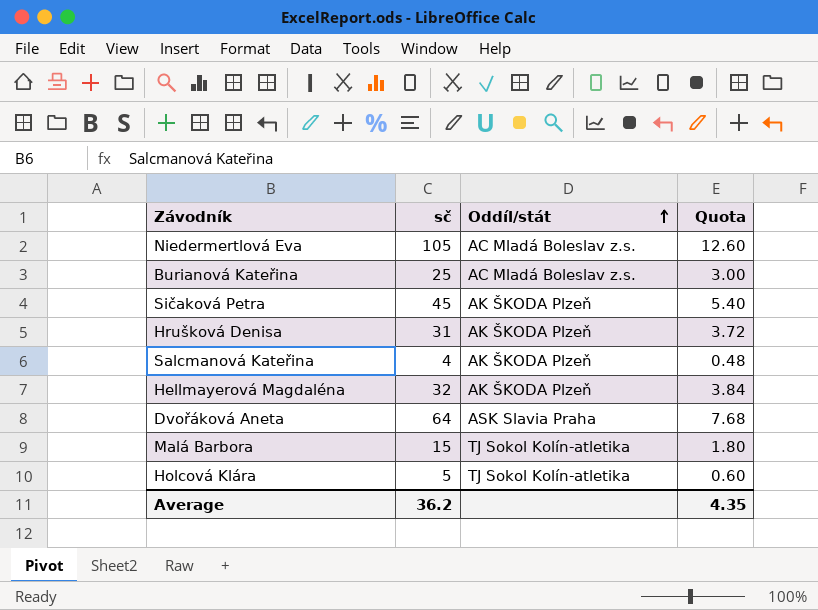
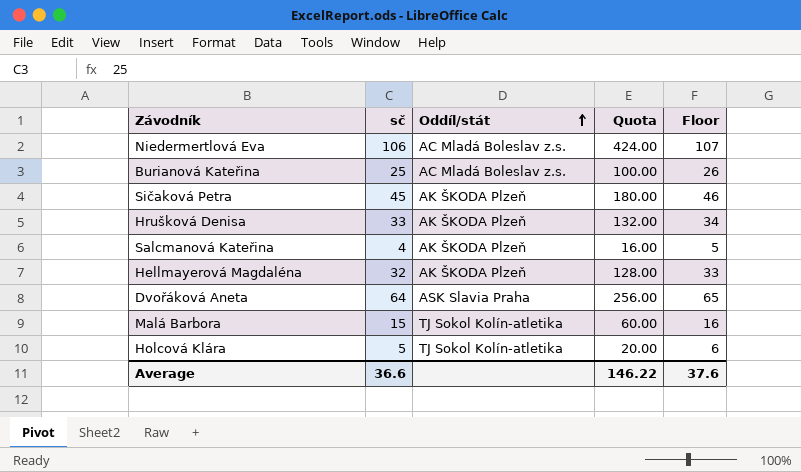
column Quota | formula: [sč] * 0.12 -> [sč] * 4
column Floor | formula: none -> [sč] + 1
Niedermertlová Eva | sč: 105 -> 106
Hrušková Denisa | sč: 31 -> 33
Average | sč: 36.2 -> 36.6
Average | Quota: 4.35 -> 146.22

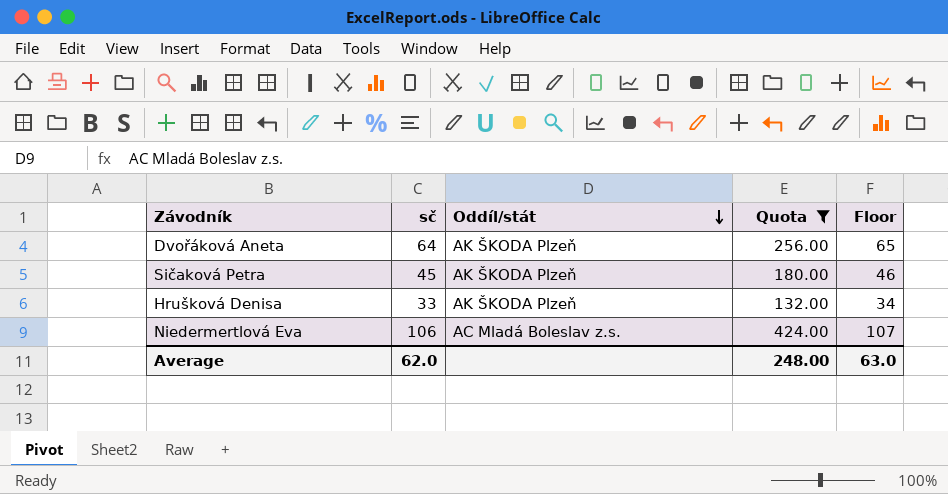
filter: none -> Quota >= 132.00
row order: Oddíl/stát ascending -> Oddíl/stát descending
Dvořáková Aneta | Oddíl/stát: ASK Slavia Praha -> AK ŠKODA Plzeň
Average | sč: 36.6 -> 62.0
Average | Quota: 146.22 -> 248.00
Average | Floor: 37.6 -> 63.0

